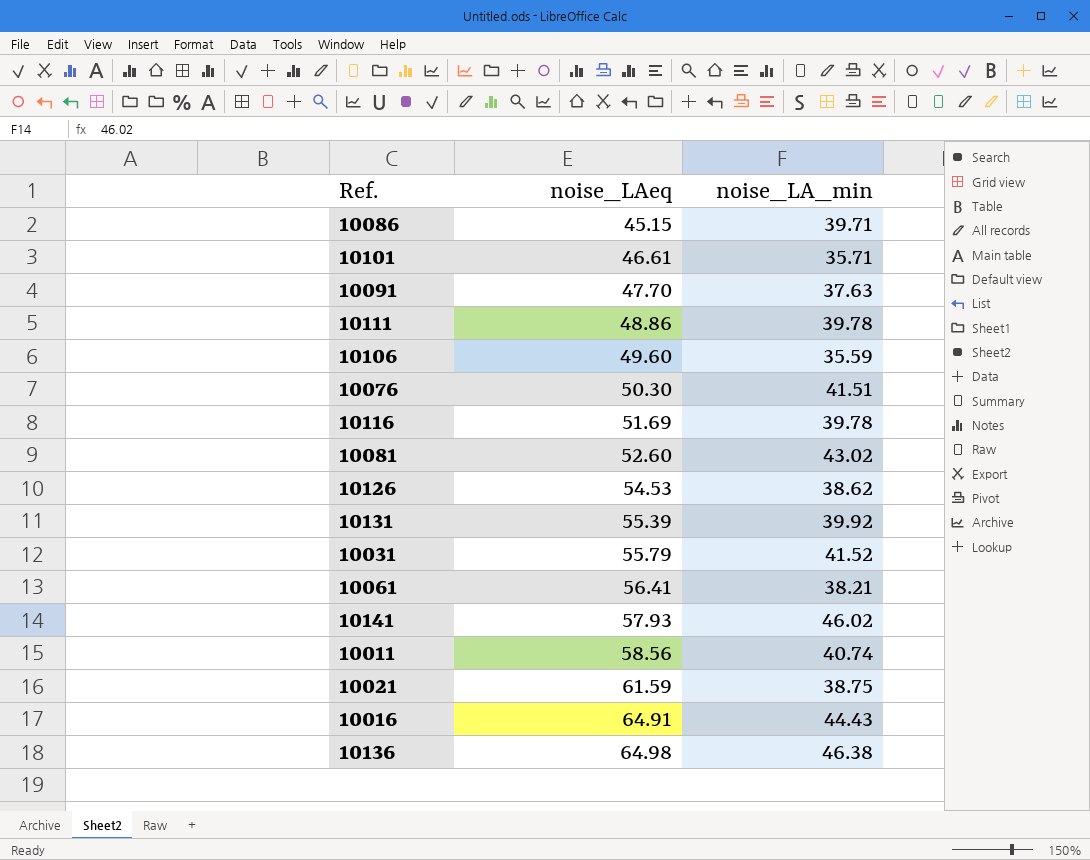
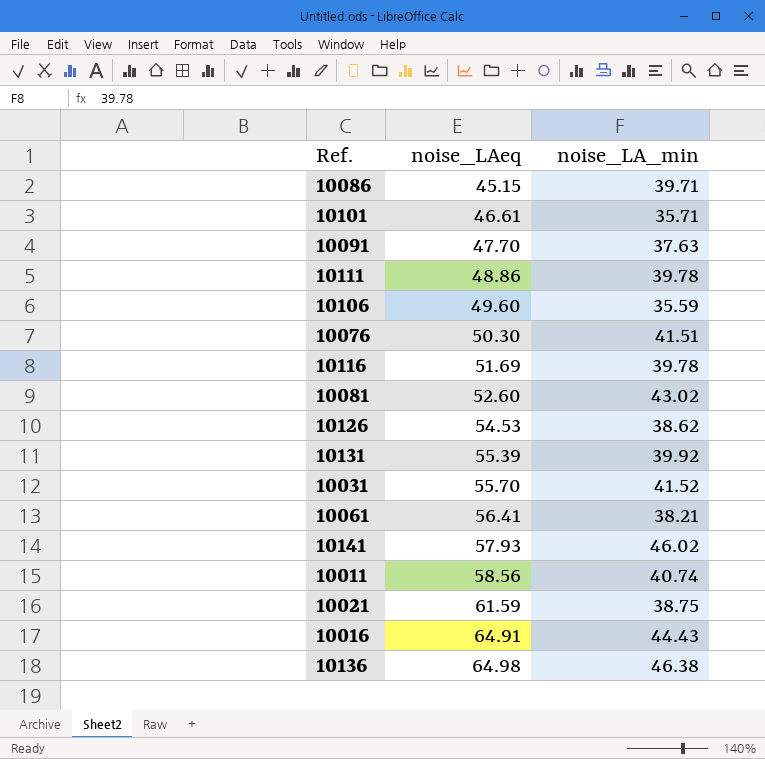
10031 | noise_LAeq: 55.79 -> 55.70

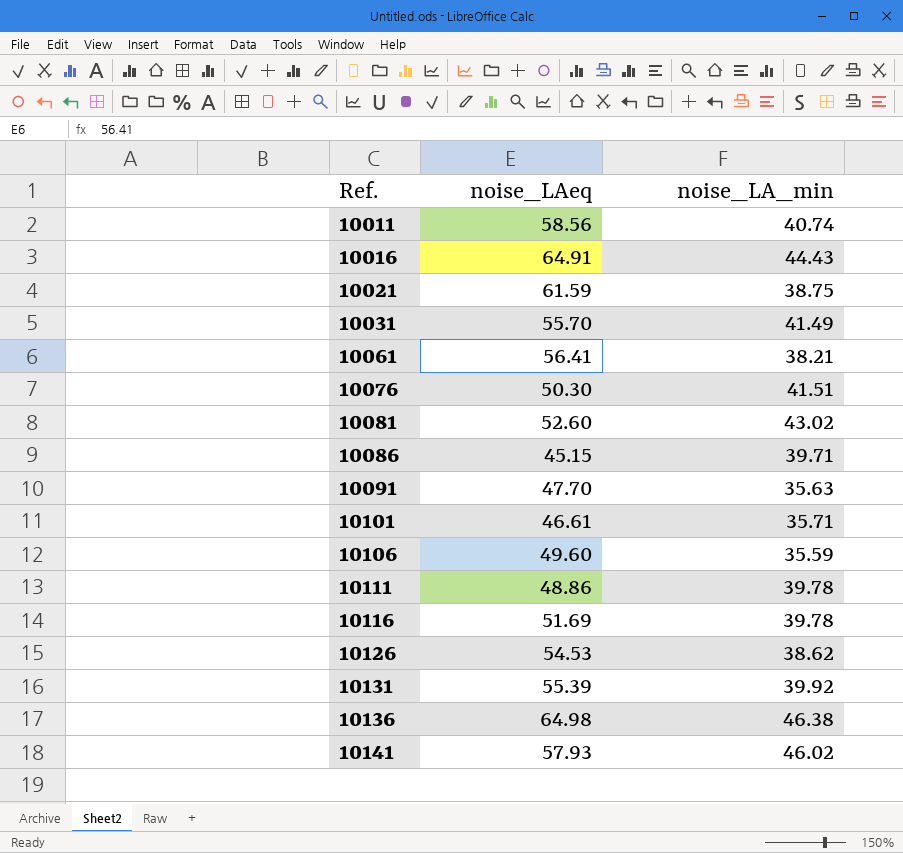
row order: noise_LAeq ascending -> Ref. ascending
10031 | noise_LA_min: 41.52 -> 41.49
10091 | noise_LA_min: 37.63 -> 35.63

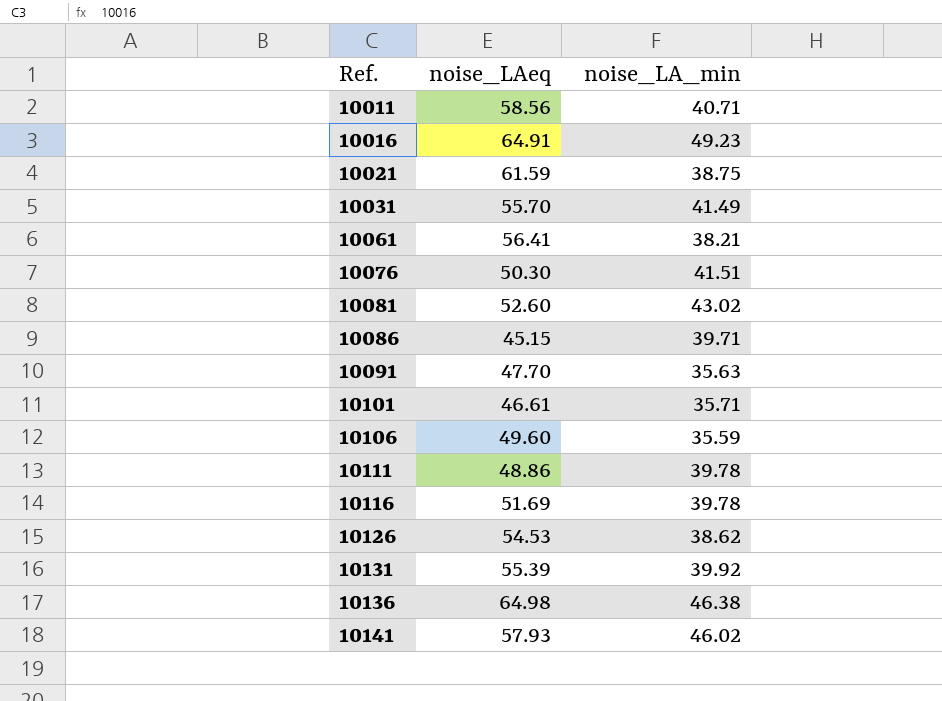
10011 | noise_LA_min: 40.74 -> 40.71
10016 | noise_LA_min: 44.43 -> 49.23

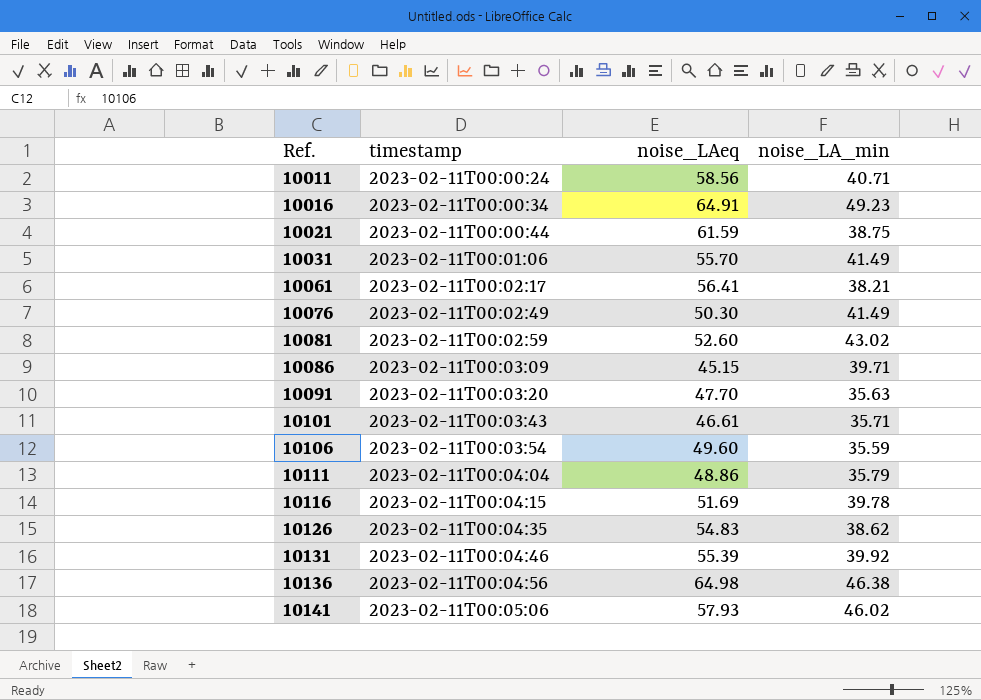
column timestamp | position: none -> 2
10076 | noise_LA_min: 41.51 -> 41.49
10111 | noise_LA_min: 39.78 -> 35.79
10126 | noise_LAeq: 54.53 -> 54.83

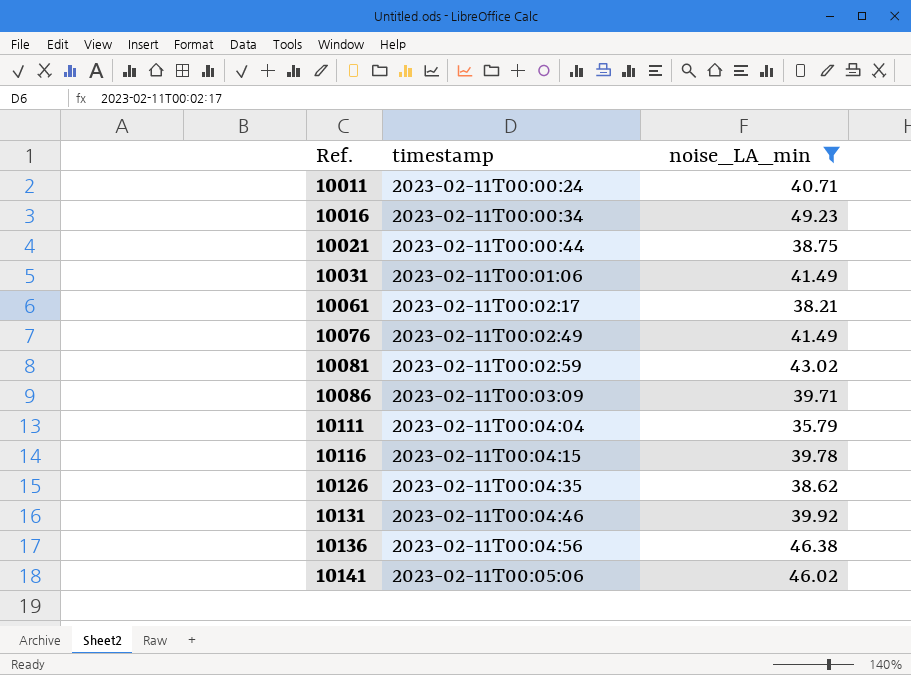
filter: none -> noise_LA_min >= 35.79
column noise_LAeq | position: 3 -> none

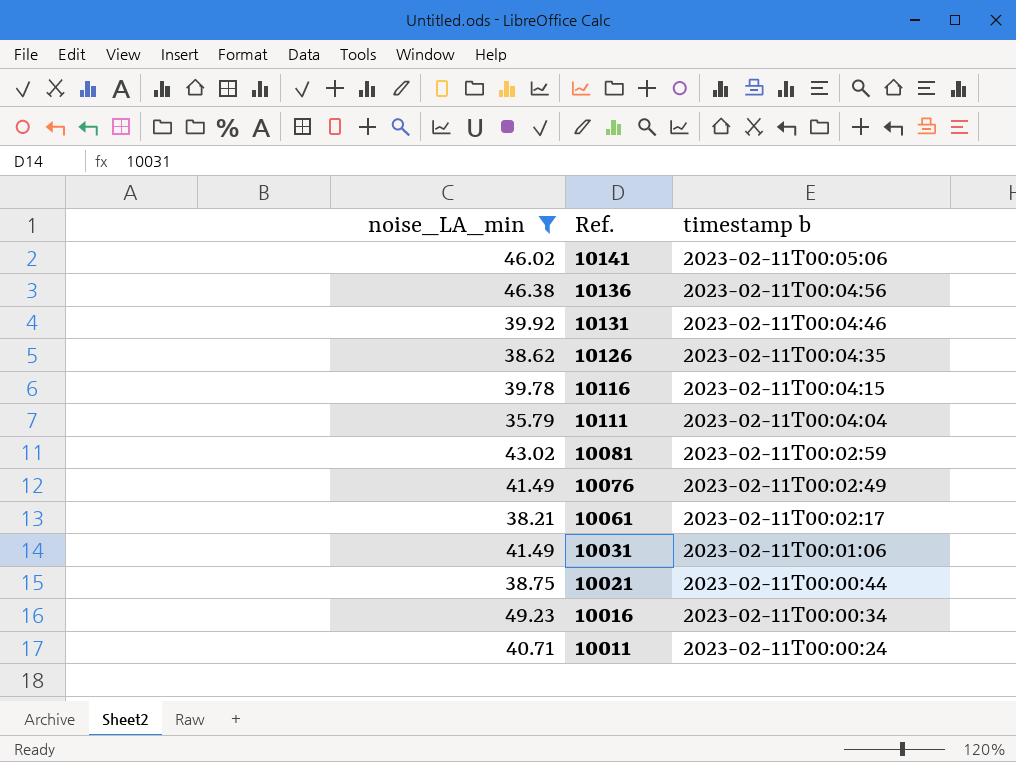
row order: Ref. ascending -> Ref. descending
column noise_LA_min | position: 3 -> 1
column name: timestamp -> timestamp b
row 10086: 2023-02-11T00:03:09 | 39.71 -> none

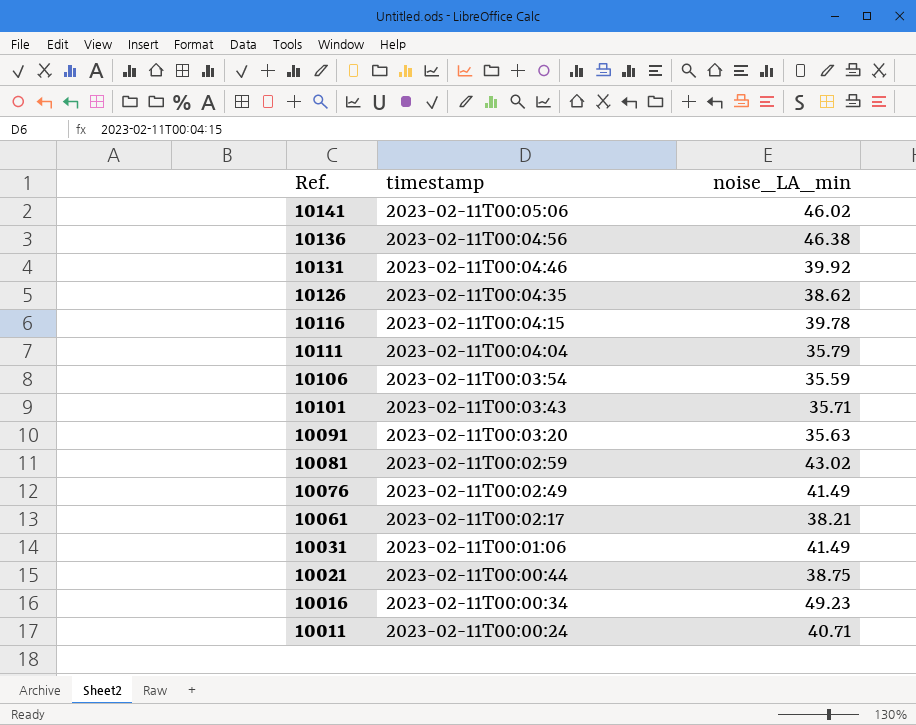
filter: noise_LA_min >= 35.79 -> none
column name: timestamp b -> timestamp
column noise_LA_min | position: 1 -> 3

